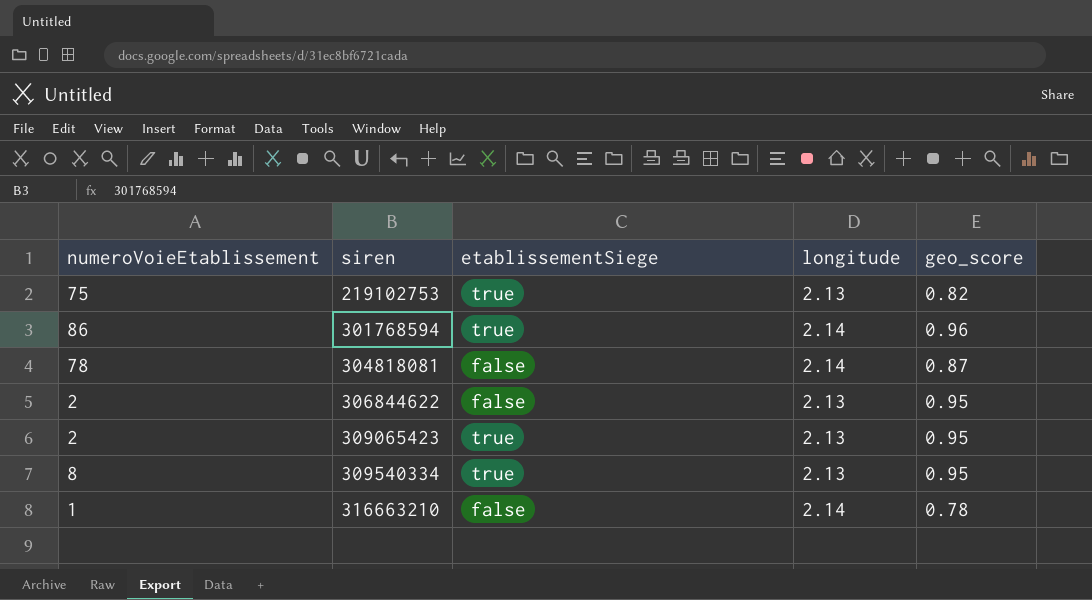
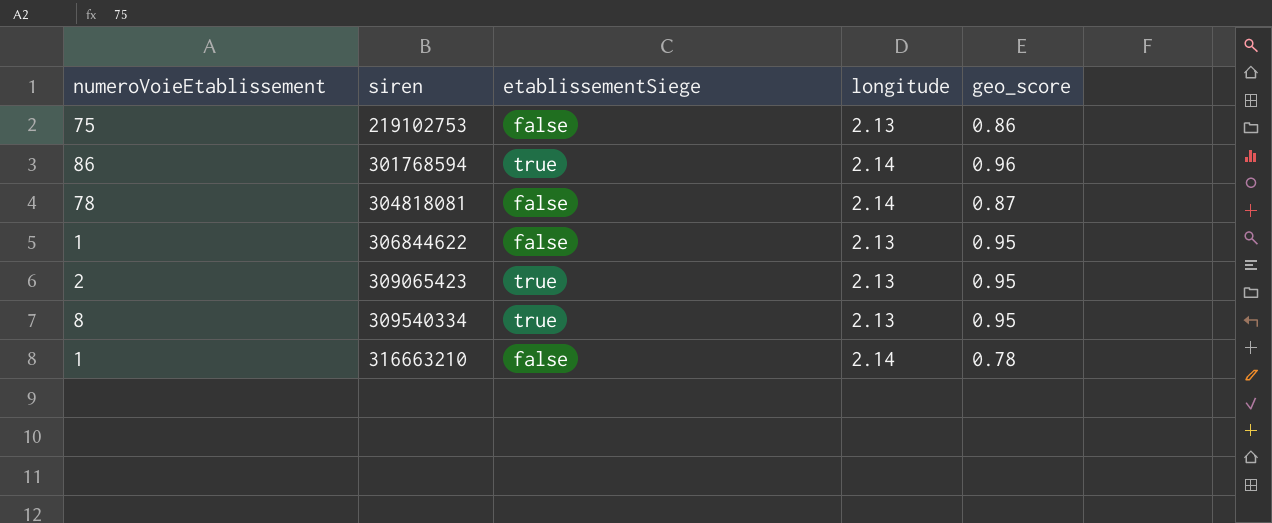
219102753 | etablissementSiege: true -> false
219102753 | geo_score: 0.82 -> 0.86
306844622 | numeroVoieEtablissement: 2 -> 1

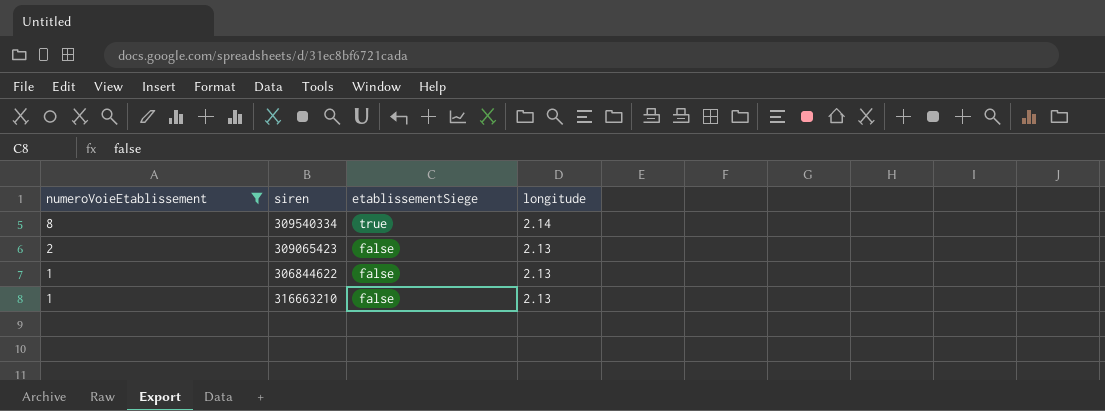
filter: none -> numeroVoieEtablissement <= 8
row order: siren ascending -> numeroVoieEtablissement descending
column geo_score | position: 5 -> none
309540334 | longitude: 2.13 -> 2.14
309065423 | etablissementSiege: true -> false
316663210 | longitude: 2.14 -> 2.13

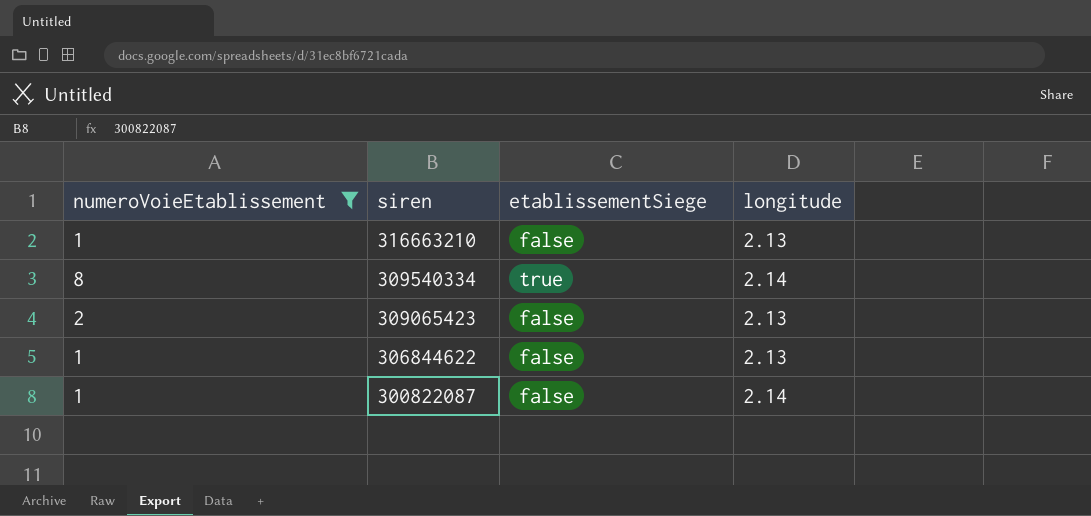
row order: numeroVoieEtablissement descending -> siren descending
row 300822087: none -> 1 | false | 2.14

